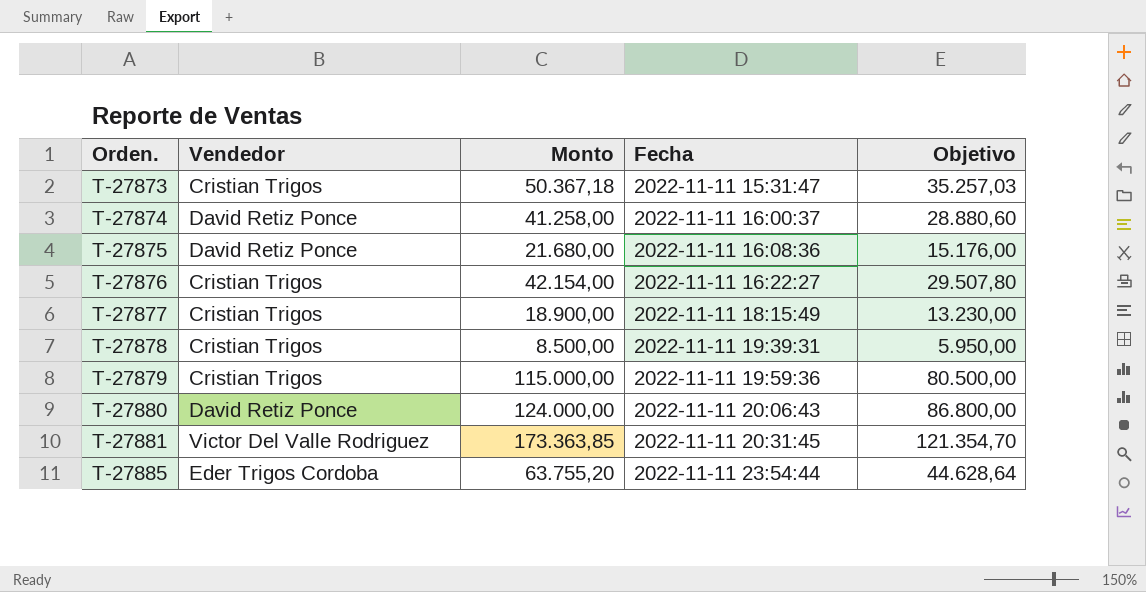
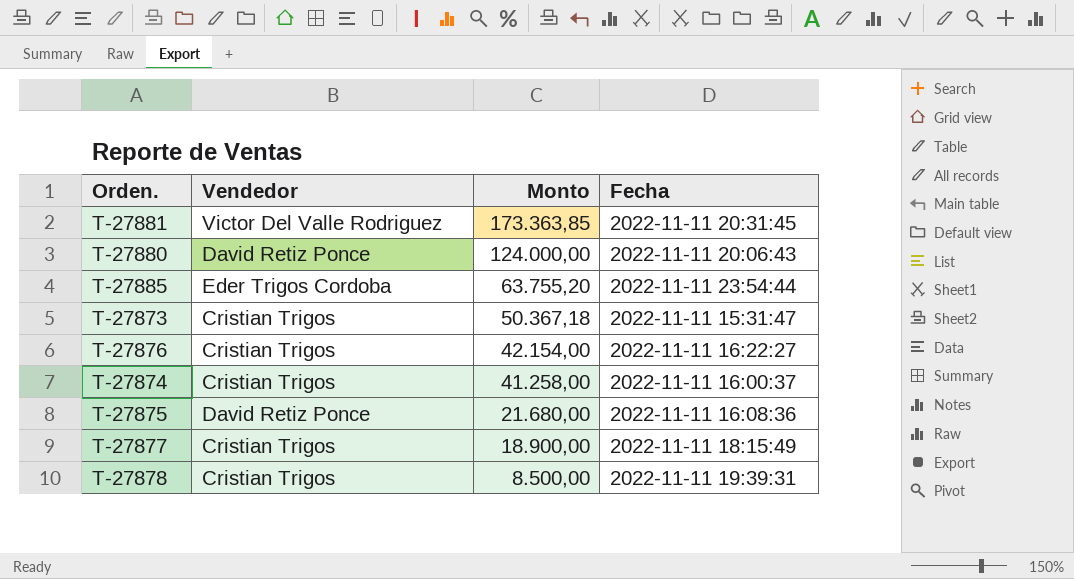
row order: Orden. ascending -> Monto descending
column Objetivo | formula: [Monto] * 0,7 -> none
row T-27879: Cristian Trigos | 115.000,00 | 2022-11-11 19:59:36 | 80.500,00 -> none
T-27874 | Vendedor: David Retiz Ponce -> Cristian Trigos

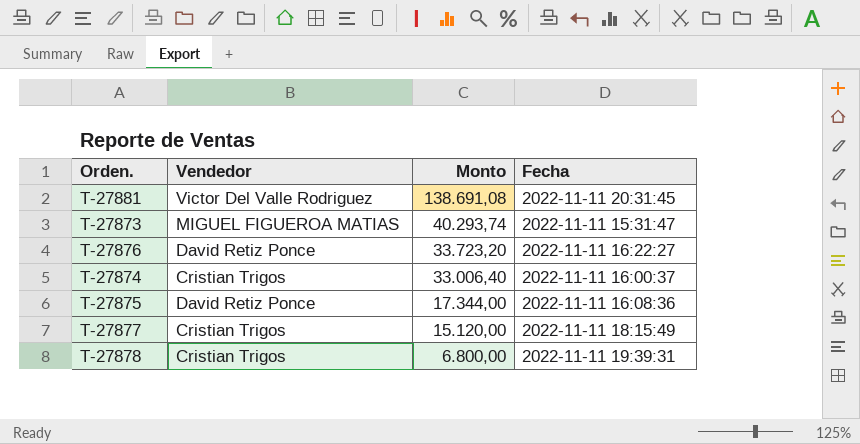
row T-27880: David Retiz Ponce | 124.000,00 | 2022-11-11 20:06:43 -> none
row T-27885: Eder Trigos Cordoba | 63.755,20 | 2022-11-11 23:54:44 -> none
T-27881 | Monto: 173.363,85 -> 138.691,08
T-27873 | Vendedor: Cristian Trigos -> MIGUEL FIGUEROA MATIAS
T-27873 | Monto: 50.367,18 -> 40.293,74
T-27876 | Vendedor: Cristian Trigos -> David Retiz Ponce
T-27876 | Monto: 42.154,00 -> 33.723,20
T-27874 | Monto: 41.258,00 -> 33.006,40
T-27875 | Monto: 21.680,00 -> 17.344,00
T-27877 | Monto: 18.900,00 -> 15.120,00
T-27878 | Monto: 8.500,00 -> 6.800,00

